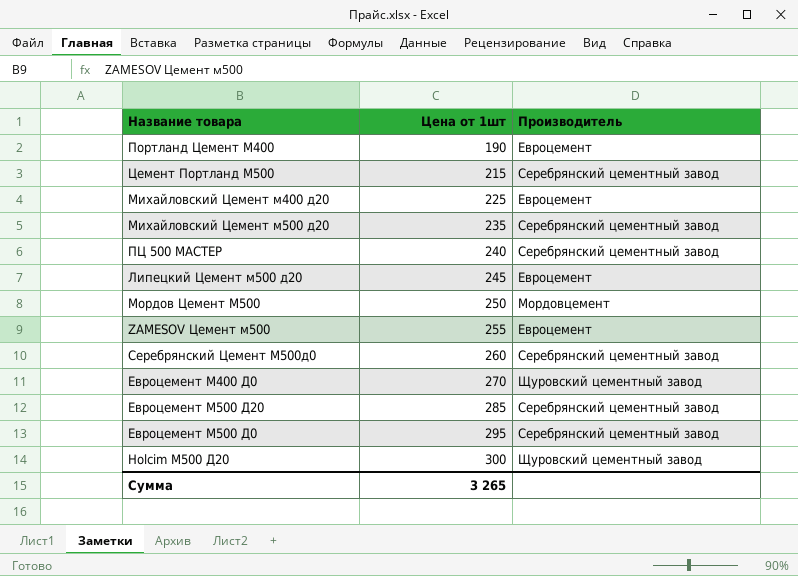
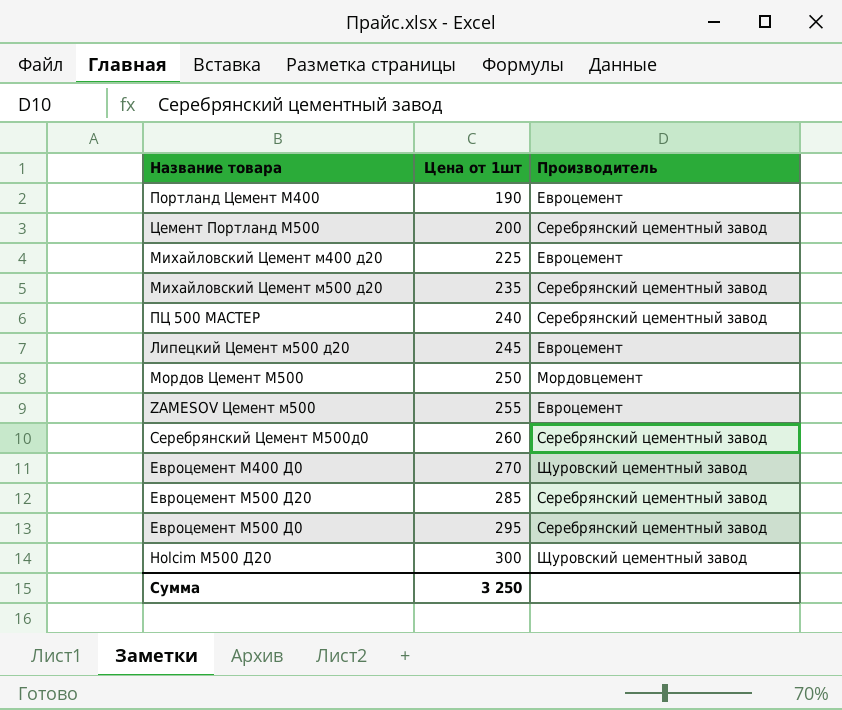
Цемент Портланд М500 | Цена от 1шт: 215 -> 200
Сумма | Цена от 1шт: 3 265 -> 3 250

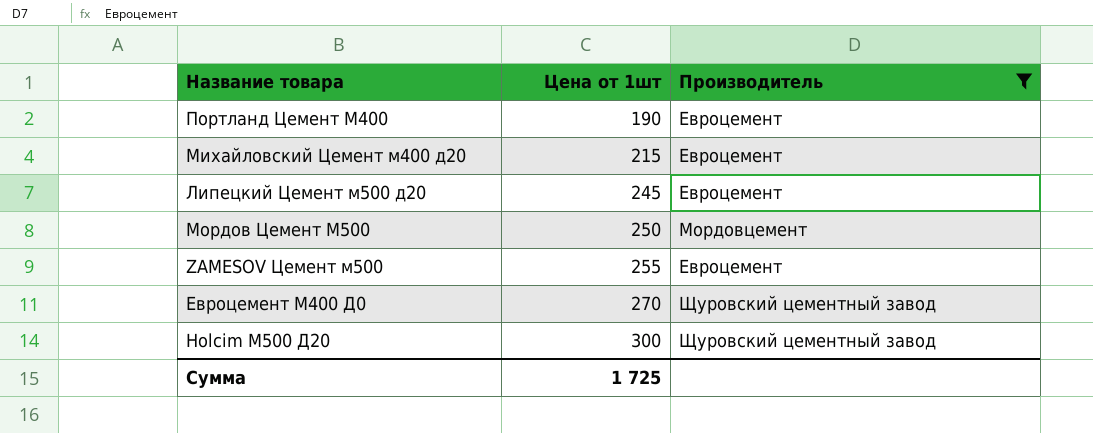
filter: none -> Производитель != Серебрянский цементный завод
Михайловский Цемент м400 д20 | Цена от 1шт: 225 -> 215
Сумма | Цена от 1шт: 3 250 -> 1 725

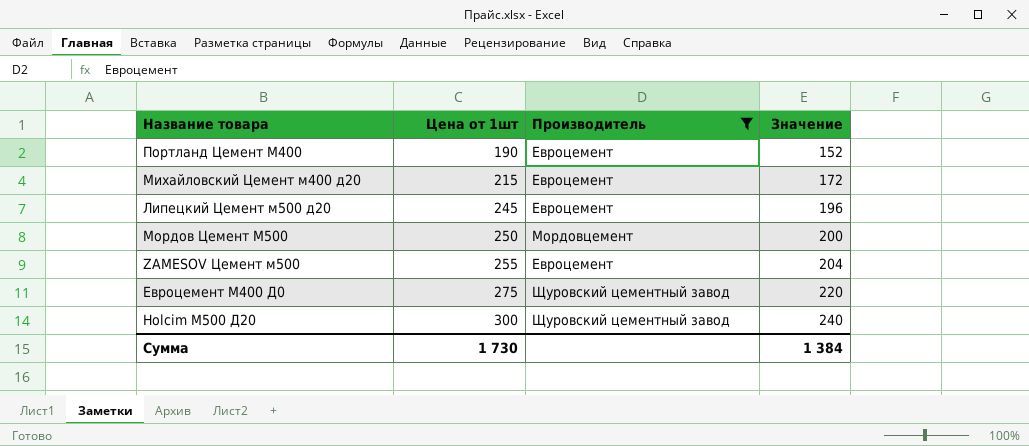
column Значение | formula: none -> [Цена от 1шт] * 0,8
Евроцемент М400 Д0 | Цена от 1шт: 270 -> 275
Сумма | Цена от 1шт: 1 725 -> 1 730

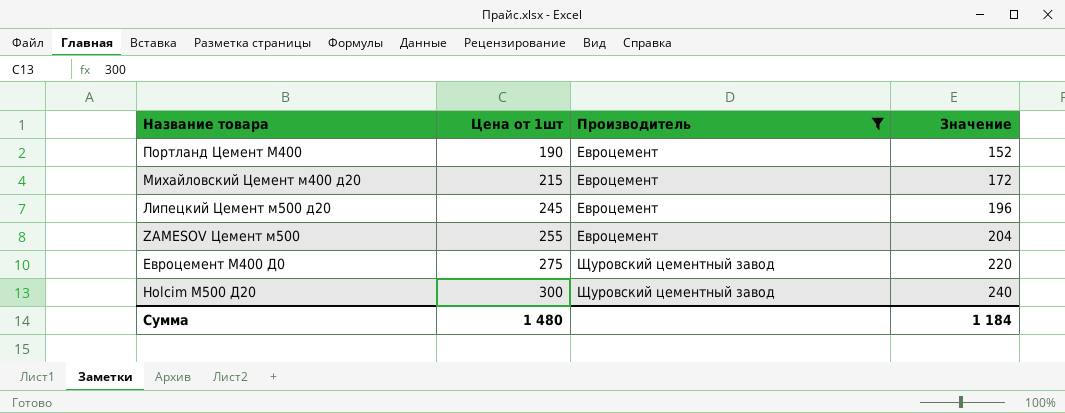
row Мордов Цемент М500: 250 | Мордовцемент | 200 -> none
Сумма | Цена от 1шт: 1 730 -> 1 480
Сумма | Значение: 1 384 -> 1 184

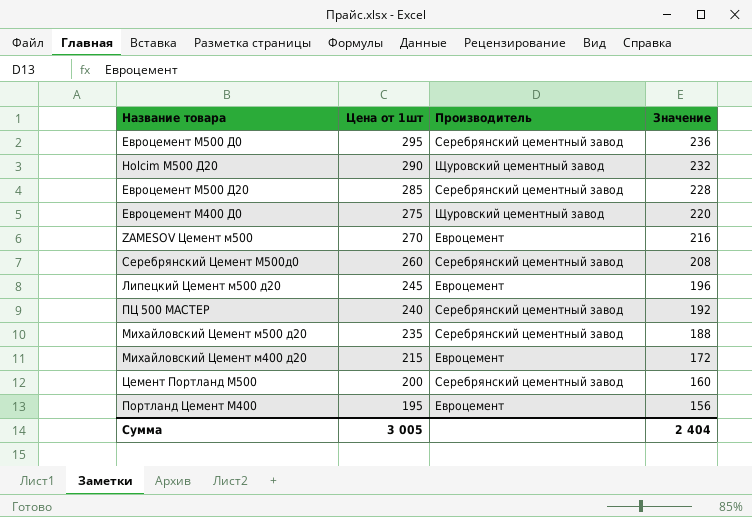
filter: Производитель != Серебрянский цементный завод -> none
row order: Цена от 1шт ascending -> Цена от 1шт descending
Holcim М500 Д20 | Цена от 1шт: 300 -> 290
Holcim М500 Д20 | Значение: 240 -> 232
ZAMESOV Цемент м500 | Цена от 1шт: 255 -> 270
ZAMESOV Цемент м500 | Значение: 204 -> 216
Портланд Цемент М400 | Цена от 1шт: 190 -> 195
Портланд Цемент М400 | Значение: 152 -> 156
Сумма | Цена от 1шт: 1 480 -> 3 005
Сумма | Значение: 1 184 -> 2 404

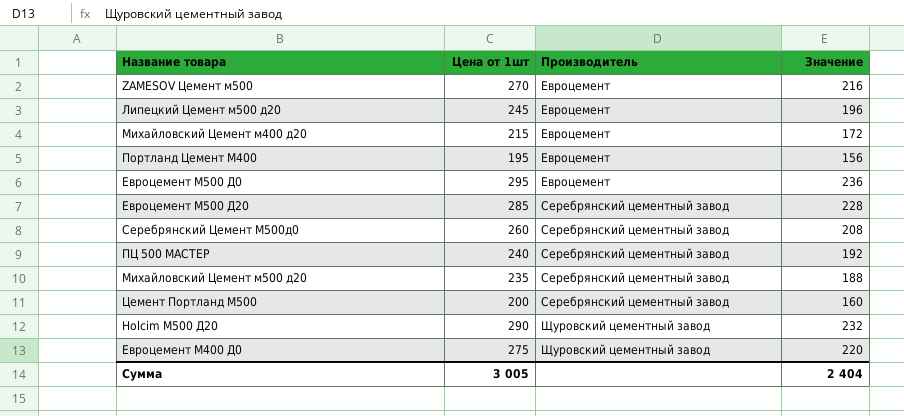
row order: Цена от 1шт descending -> Производитель ascending
Евроцемент М500 Д0 | Производитель: Серебрянский цементный завод -> Евроцемент

